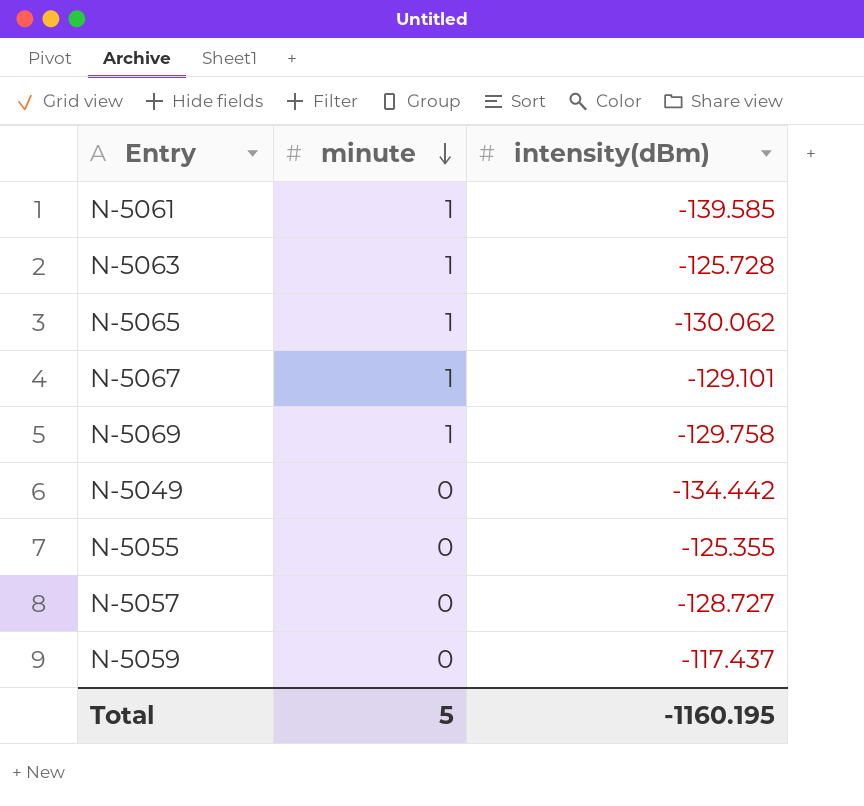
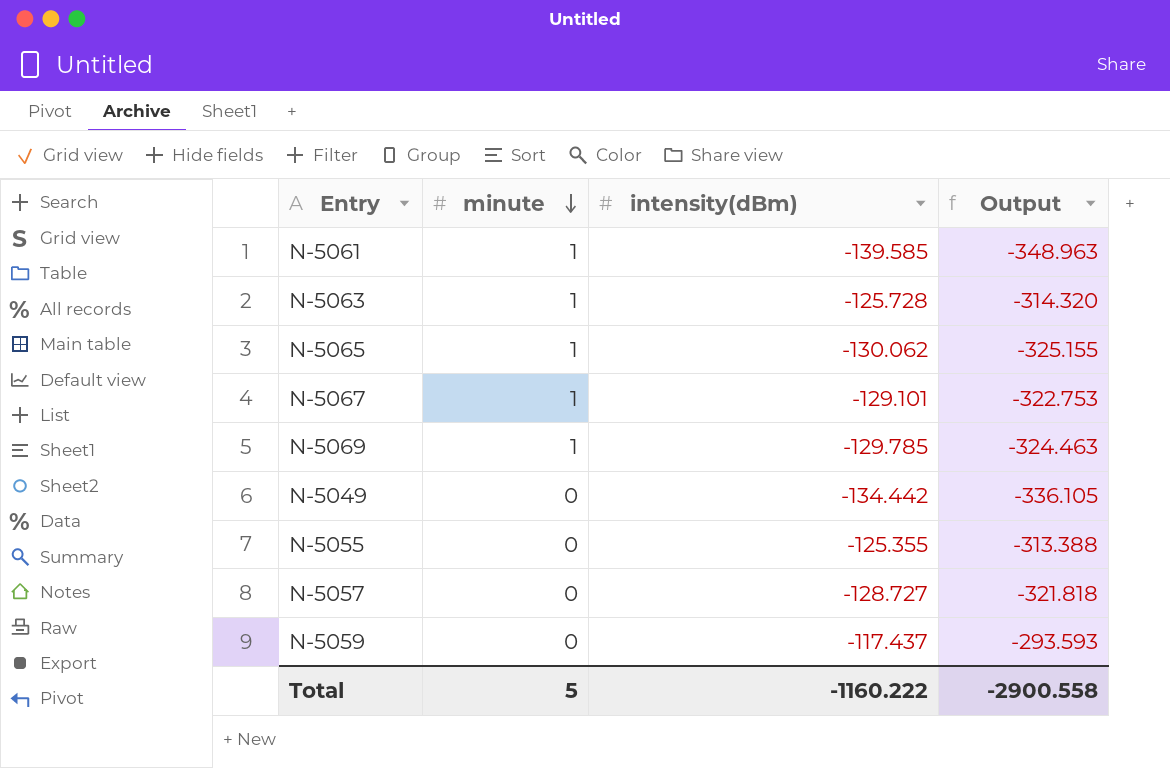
column Output | formula: none -> [intensity(dBm)] * 2.5
N-5069 | intensity(dBm): -129.758 -> -129.785
Total | intensity(dBm): -1160.195 -> -1160.222

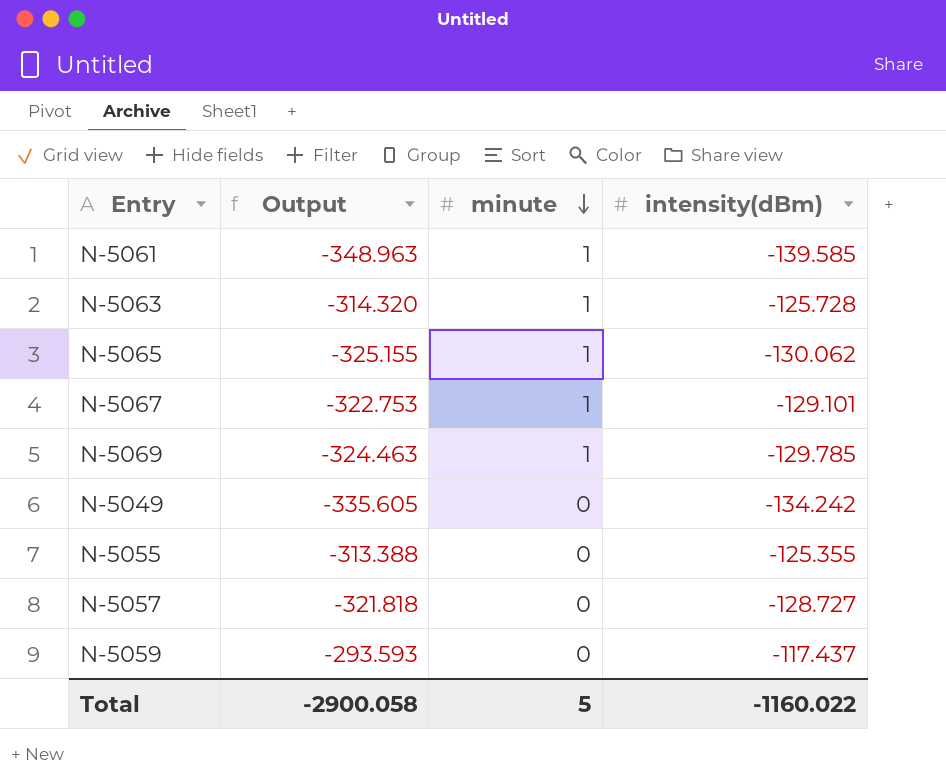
column Output | position: 4 -> 2
N-5049 | Output: -336.105 -> -335.605
N-5049 | intensity(dBm): -134.442 -> -134.242
Total | Output: -2900.558 -> -2900.058
Total | intensity(dBm): -1160.222 -> -1160.022

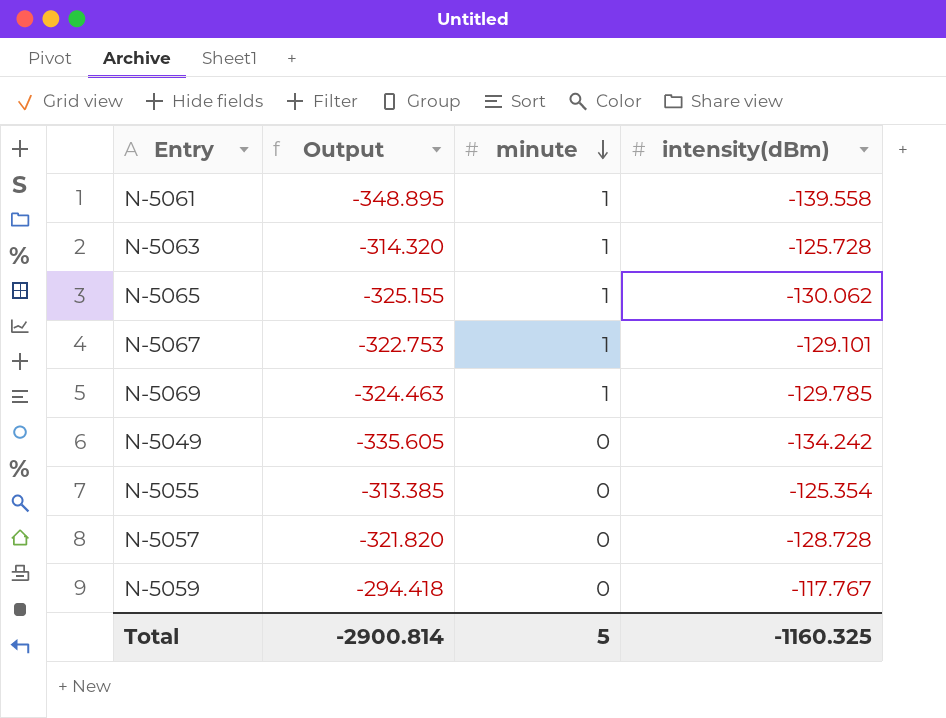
N-5061 | Output: -348.963 -> -348.895
N-5061 | intensity(dBm): -139.585 -> -139.558
N-5055 | Output: -313.388 -> -313.385
N-5055 | intensity(dBm): -125.355 -> -125.354
N-5057 | Output: -321.818 -> -321.820
N-5057 | intensity(dBm): -128.727 -> -128.728
N-5059 | Output: -293.593 -> -294.418
N-5059 | intensity(dBm): -117.437 -> -117.767
Total | Output: -2900.058 -> -2900.814
Total | intensity(dBm): -1160.022 -> -1160.325

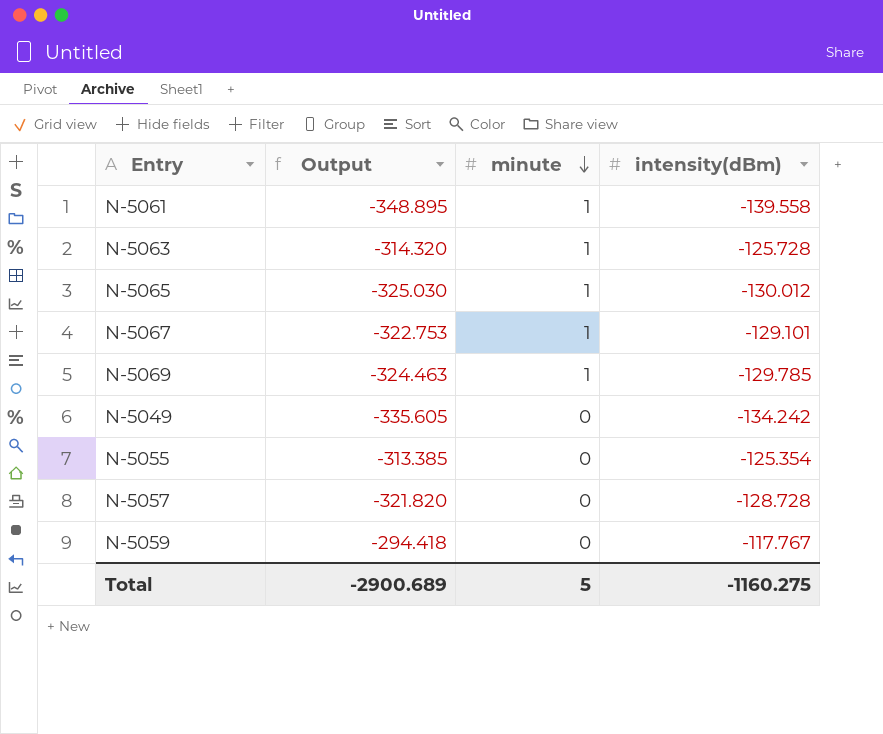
N-5065 | Output: -325.155 -> -325.030
N-5065 | intensity(dBm): -130.062 -> -130.012
Total | Output: -2900.814 -> -2900.689
Total | intensity(dBm): -1160.325 -> -1160.275

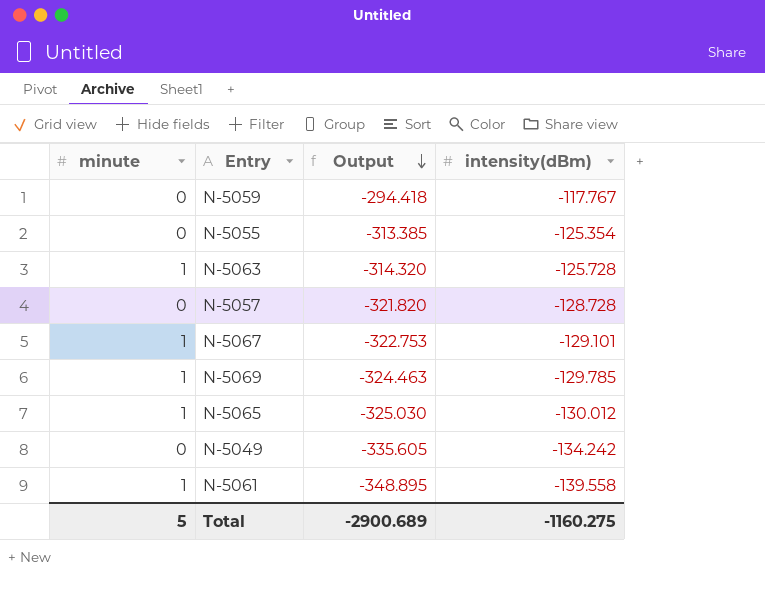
row order: minute descending -> Output descending
column minute | position: 3 -> 1

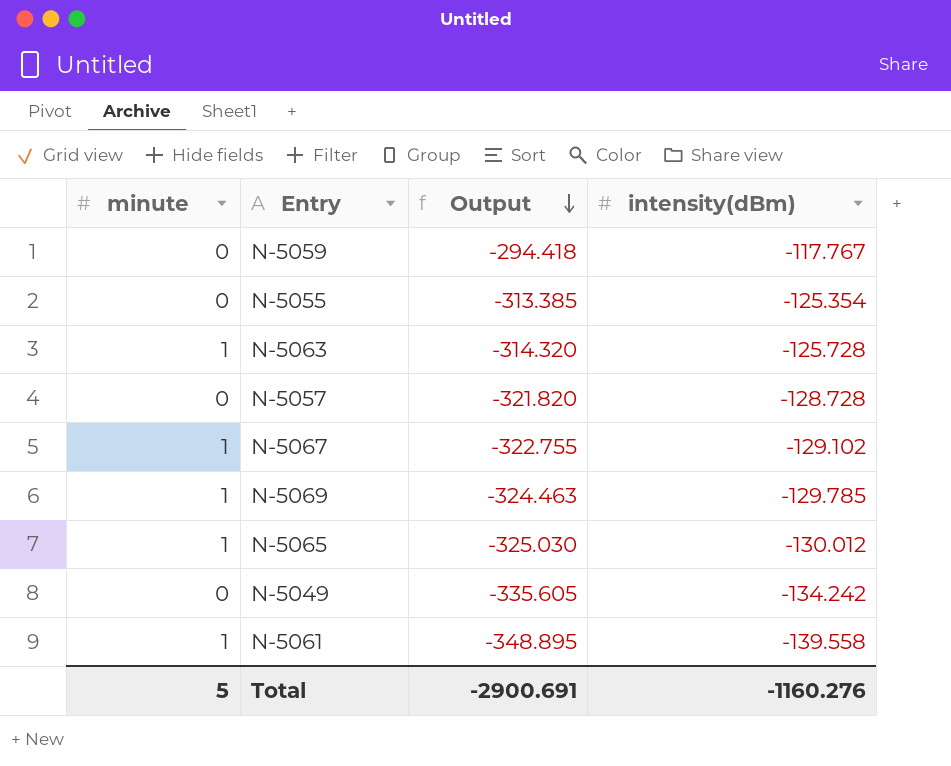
N-5067 | Output: -322.753 -> -322.755
N-5067 | intensity(dBm): -129.101 -> -129.102
Total | Output: -2900.689 -> -2900.691
Total | intensity(dBm): -1160.275 -> -1160.276

